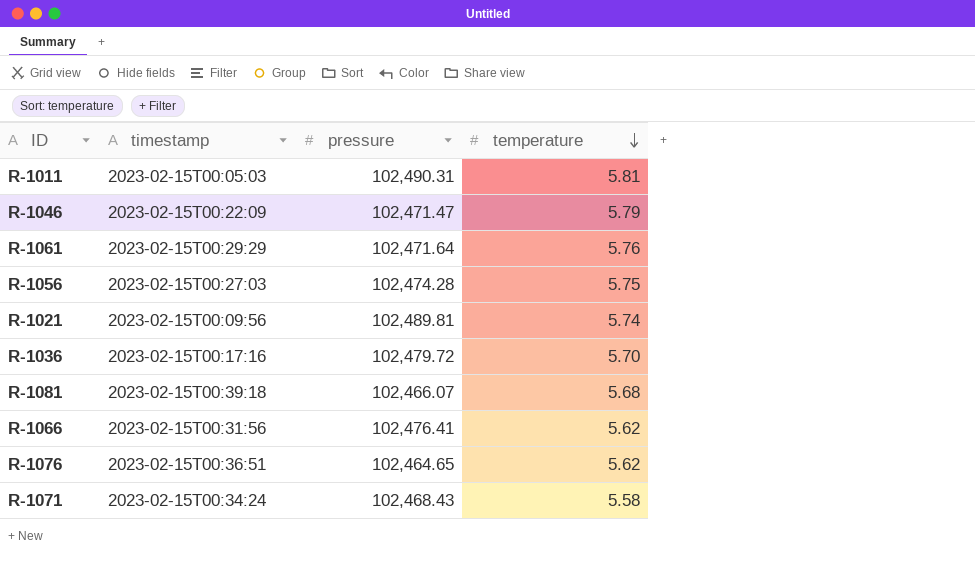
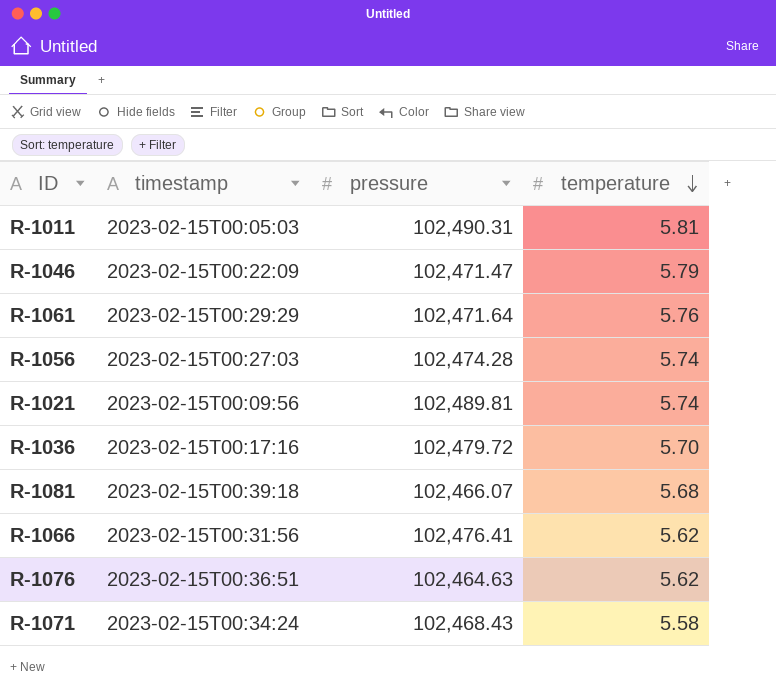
R-1056 | temperature: 5.75 -> 5.74
R-1076 | pressure: 102,464.65 -> 102,464.63

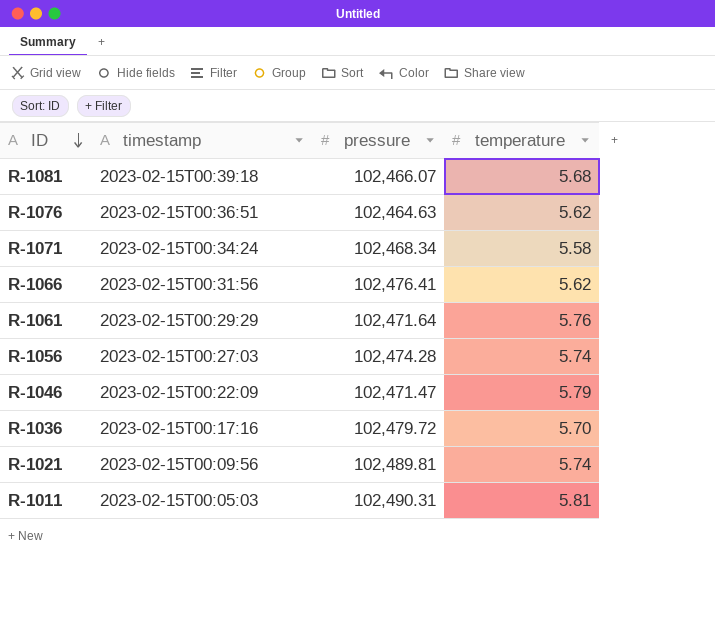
row order: temperature descending -> ID descending
R-1071 | pressure: 102,468.43 -> 102,468.34

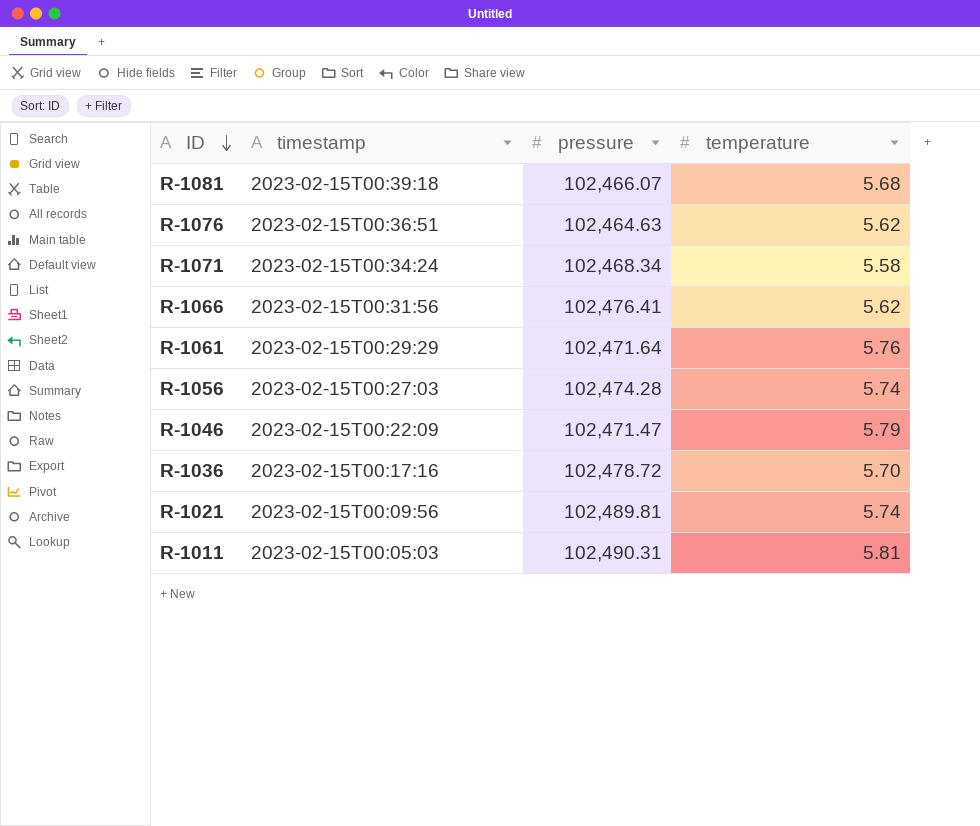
R-1036 | pressure: 102,479.72 -> 102,478.72

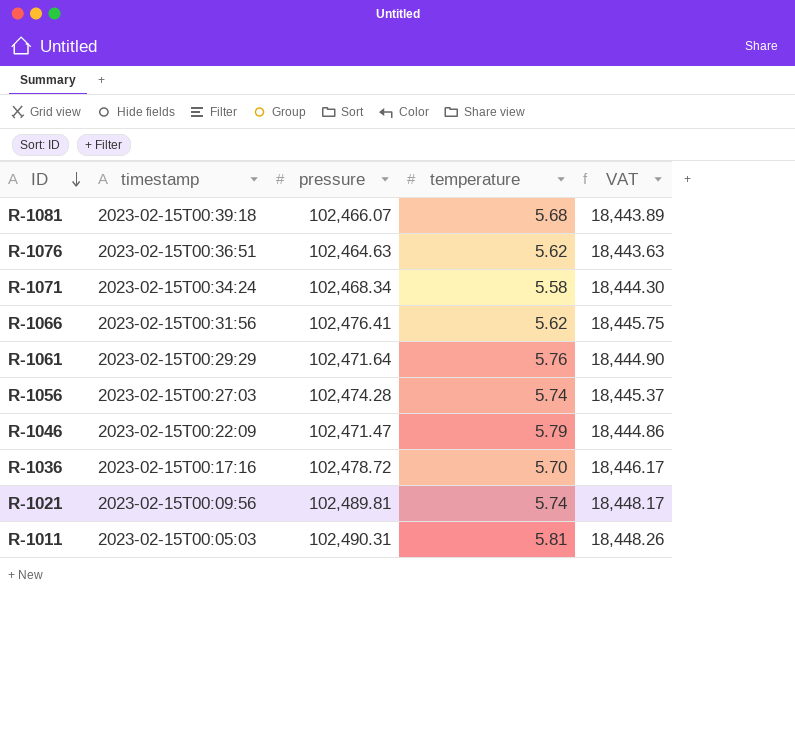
column VAT | formula: none -> [pressure] * 0.18

